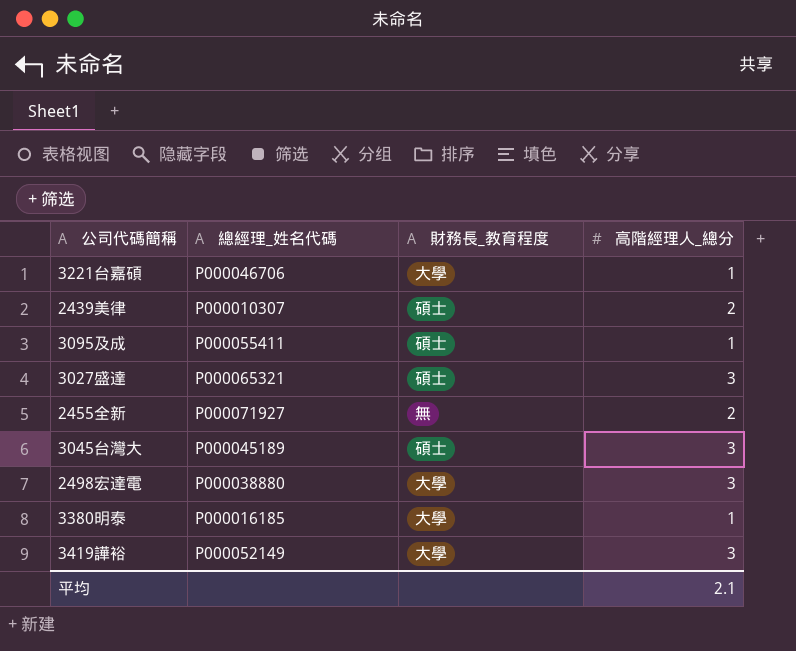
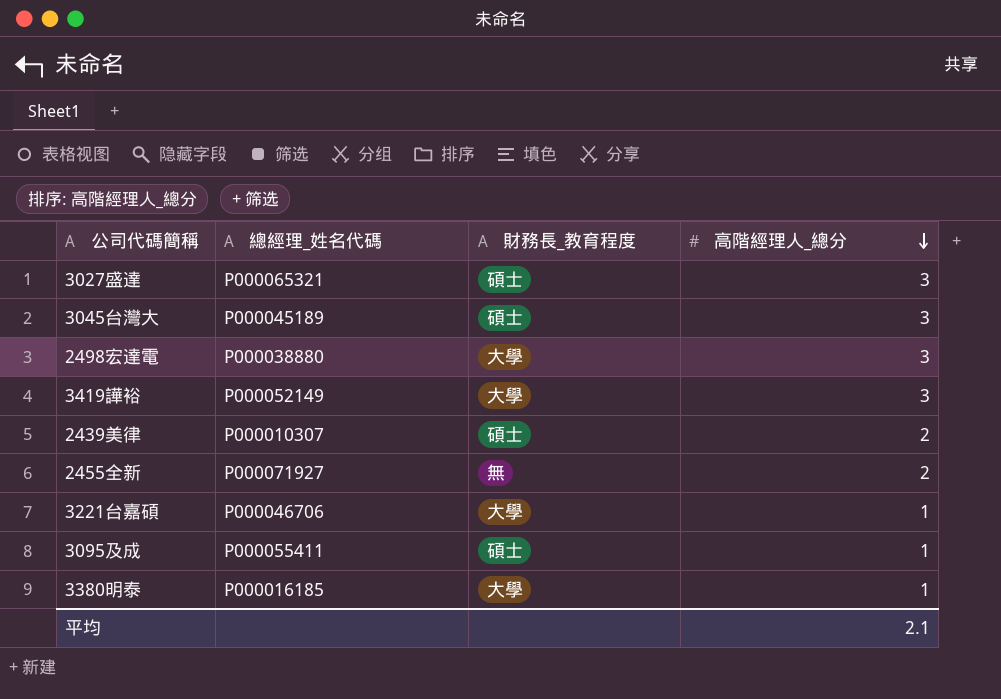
row order: none -> 高階經理人_總分 descending

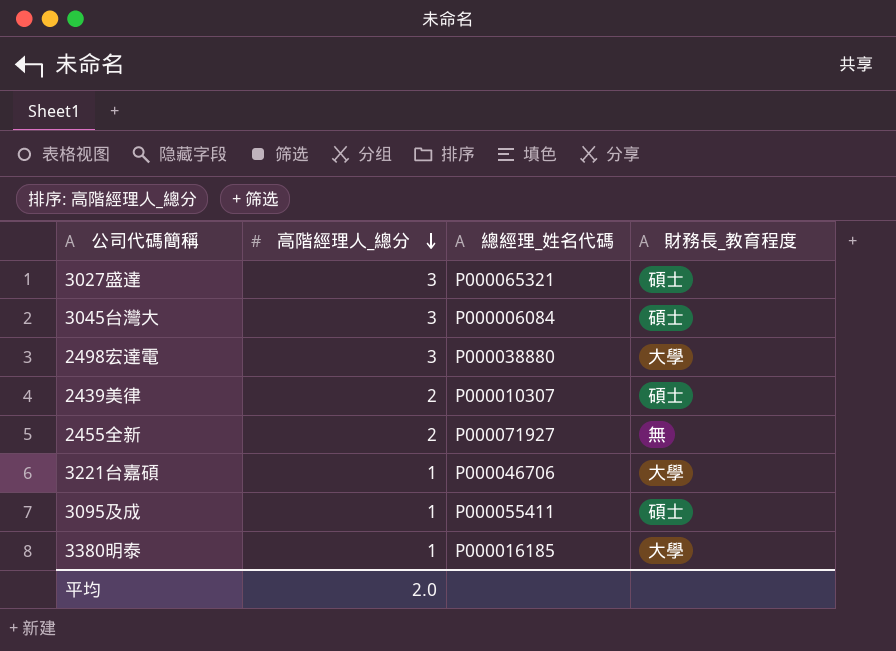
column 高階經理人_總分 | position: 4 -> 2
row 3419譁裕: P000052149 | 大學 | 3 -> none
3045台灣大 | 總經理_姓名代碼: P000045189 -> P000006084
平均 | 高階經理人_總分: 2.1 -> 2.0

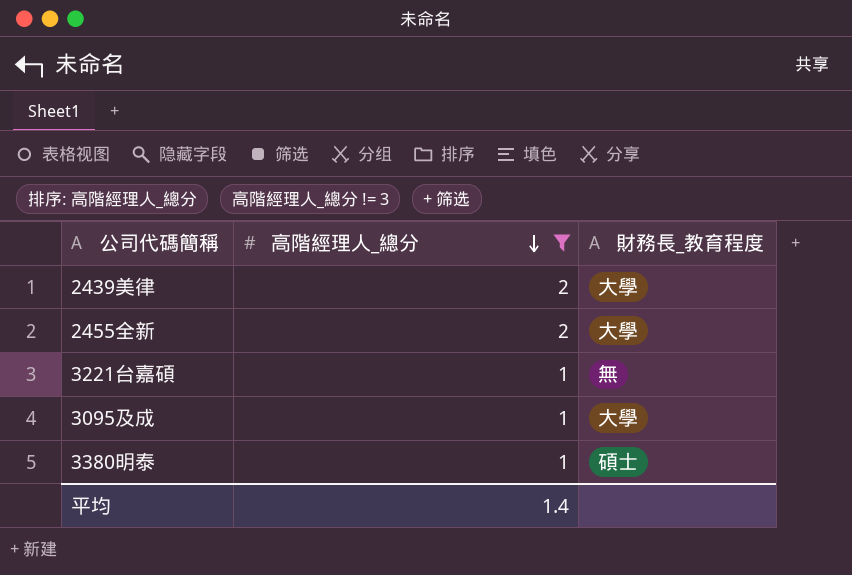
filter: none -> 高階經理人_總分 != 3
column 總經理_姓名代碼 | position: 3 -> none
2439美律 | 財務長_教育程度: 碩士 -> 大學
2455全新 | 財務長_教育程度: 無 -> 大學
3221台嘉碩 | 財務長_教育程度: 大學 -> 無
3095及成 | 財務長_教育程度: 碩士 -> 大學
3380明泰 | 財務長_教育程度: 大學 -> 碩士
平均 | 高階經理人_總分: 2.0 -> 1.4

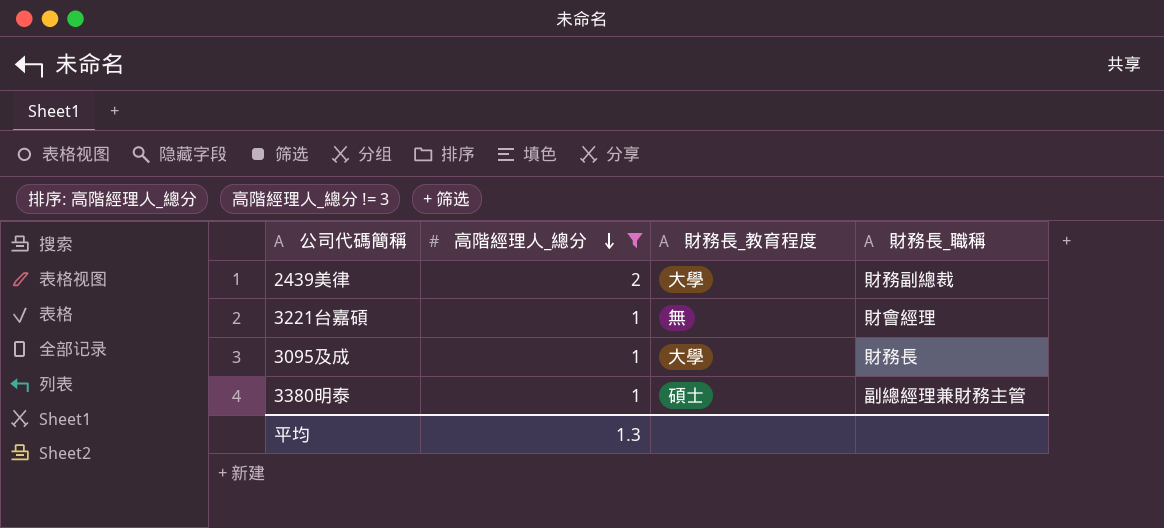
column 財務長_職稱 | position: none -> 4
row 2455全新: 2 | 大學 -> none
平均 | 高階經理人_總分: 1.4 -> 1.3

